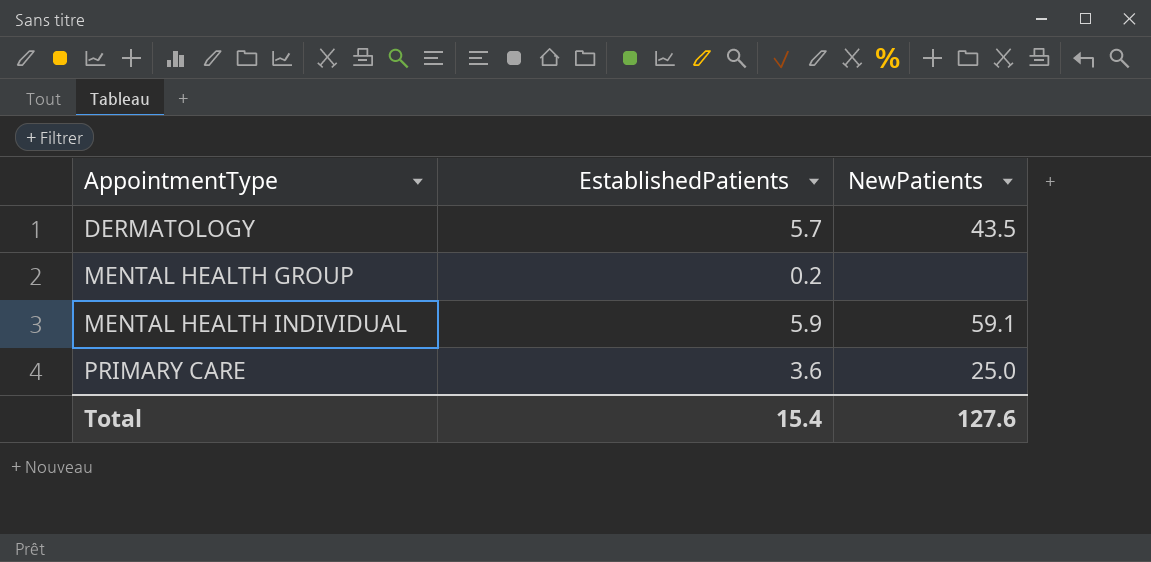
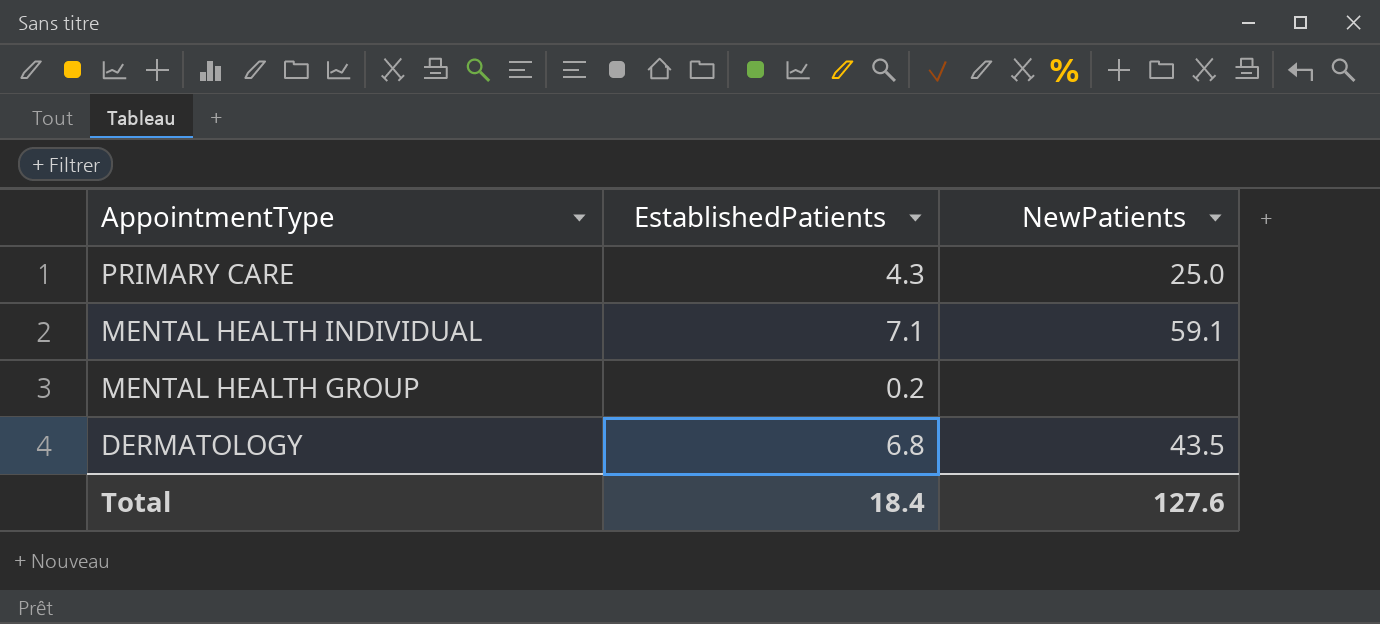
row order: AppointmentType ascending -> AppointmentType descending
PRIMARY CARE | EstablishedPatients: 3.6 -> 4.3
MENTAL HEALTH INDIVIDUAL | EstablishedPatients: 5.9 -> 7.1
DERMATOLOGY | EstablishedPatients: 5.7 -> 6.8
Total | EstablishedPatients: 15.4 -> 18.4

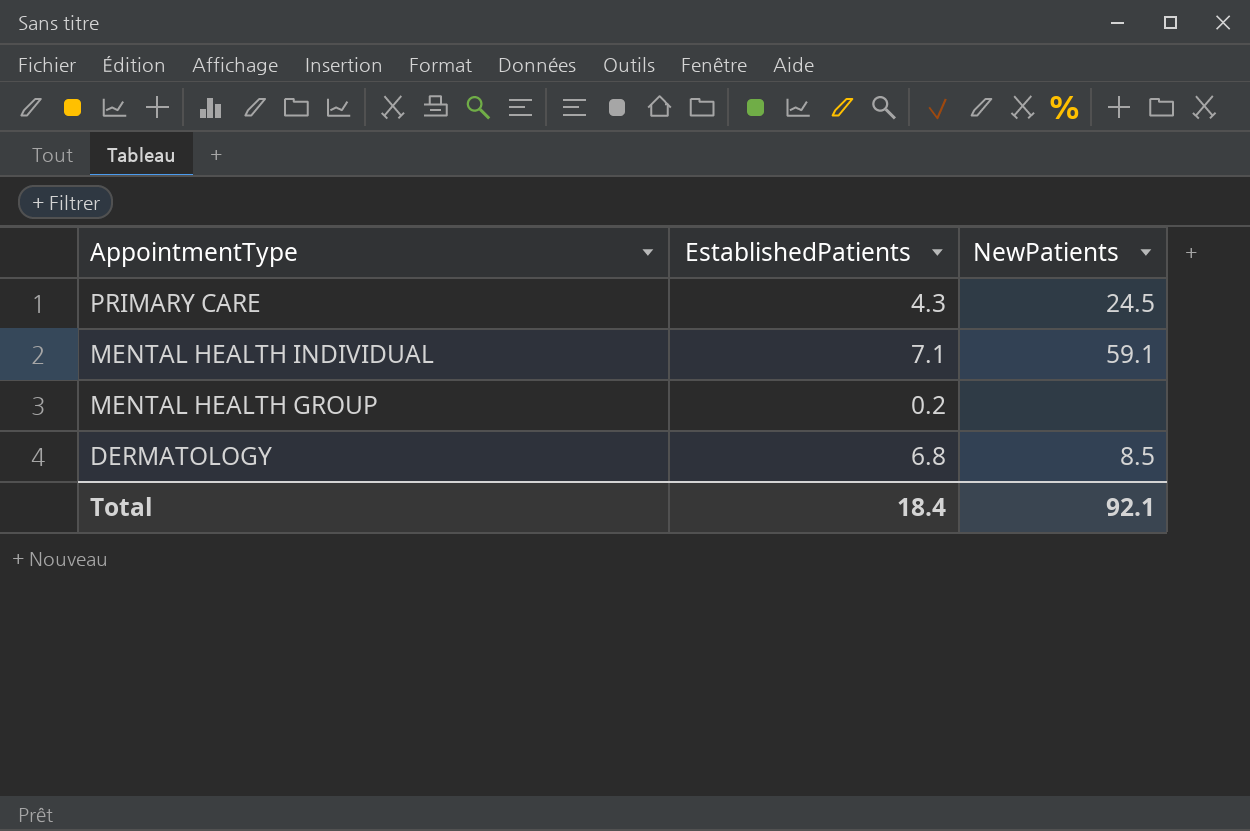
PRIMARY CARE | NewPatients: 25.0 -> 24.5
DERMATOLOGY | NewPatients: 43.5 -> 8.5
Total | NewPatients: 127.6 -> 92.1

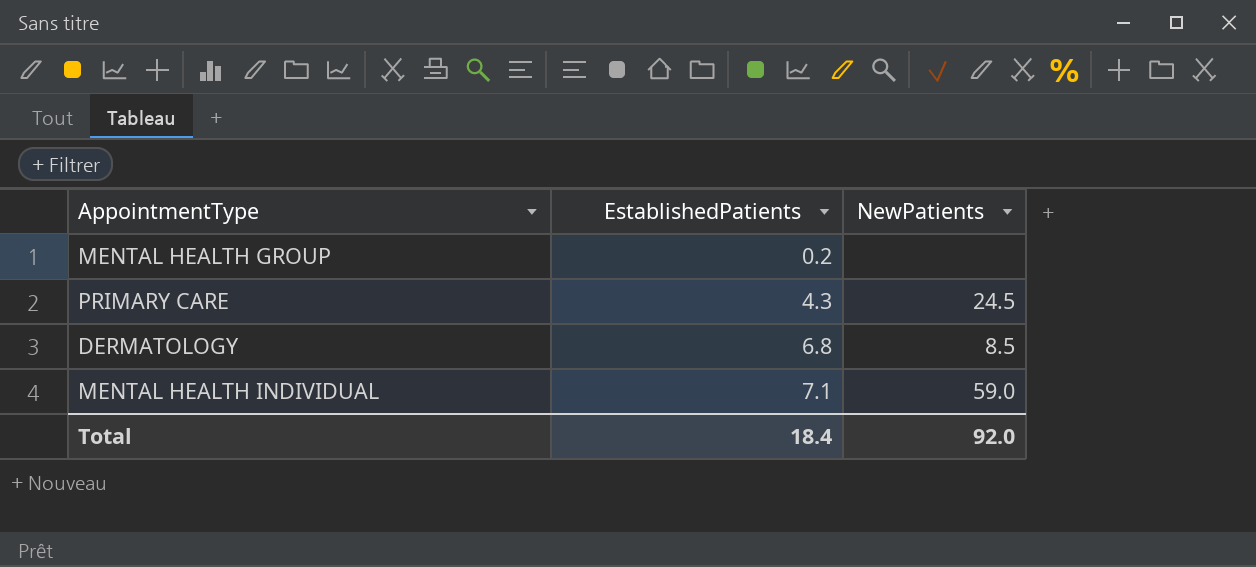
row order: AppointmentType descending -> EstablishedPatients ascending
MENTAL HEALTH INDIVIDUAL | NewPatients: 59.1 -> 59.0
Total | NewPatients: 92.1 -> 92.0

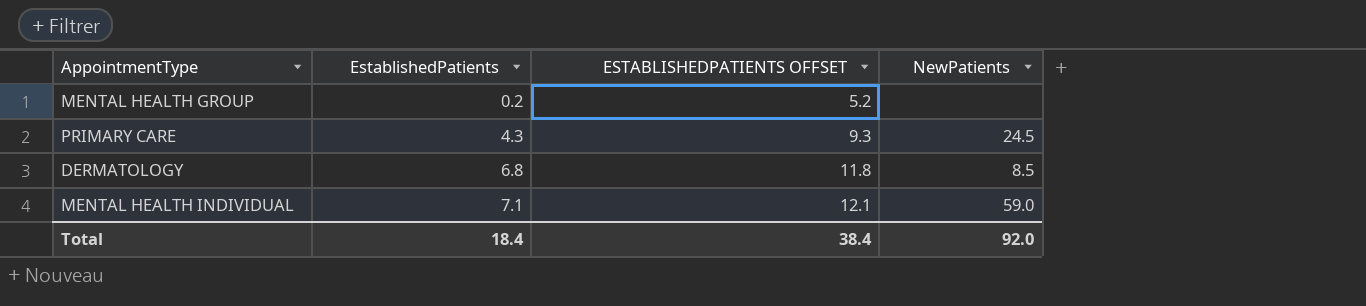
column ESTABLISHEDPATIENTS OFFSET | formula: none -> [EstablishedPatients] + 5

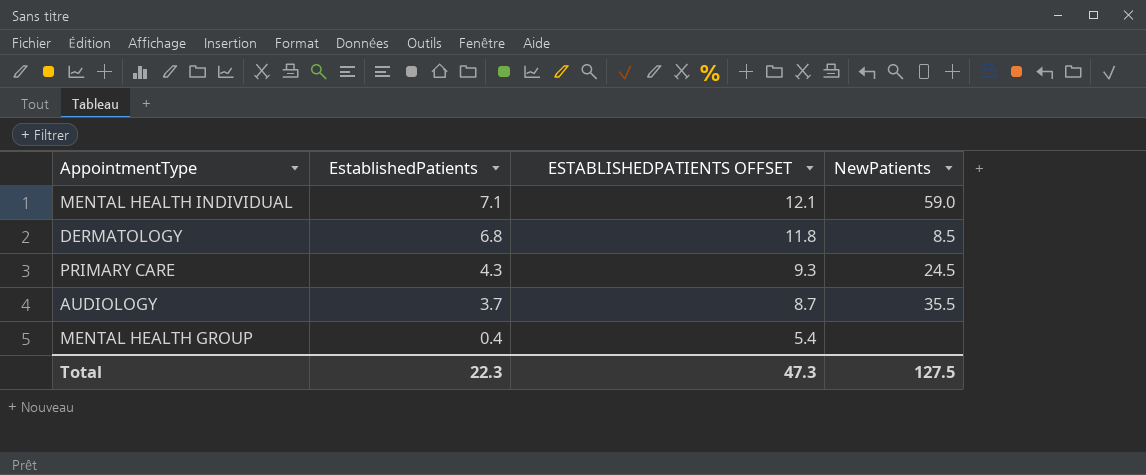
row order: EstablishedPatients ascending -> EstablishedPatients descending
row AUDIOLOGY: none -> 3.7 | 8.7 | 35.5
MENTAL HEALTH GROUP | EstablishedPatients: 0.2 -> 0.4
MENTAL HEALTH GROUP | ESTABLISHEDPATIENTS OFFSET: 5.2 -> 5.4
Total | EstablishedPatients: 18.4 -> 22.3
Total | ESTABLISHEDPATIENTS OFFSET: 38.4 -> 47.3
Total | NewPatients: 92.0 -> 127.5

